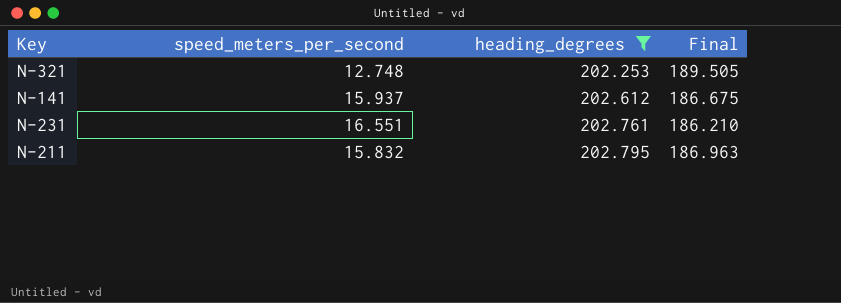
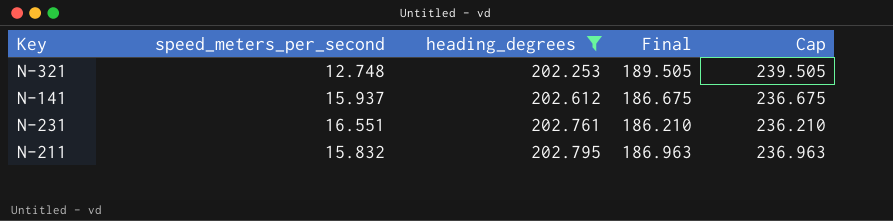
column Cap | formula: none -> [Final] + 50

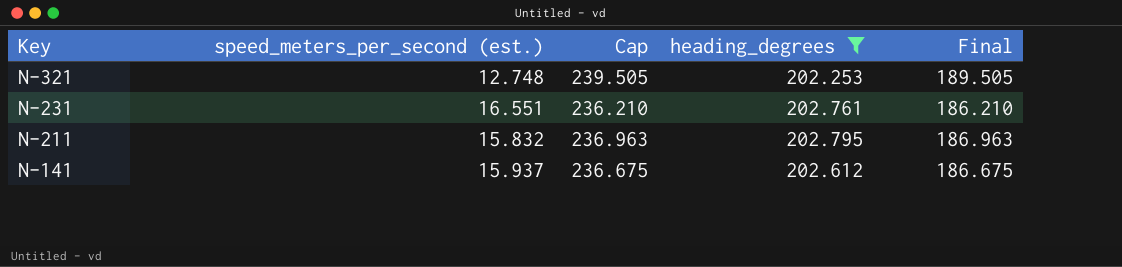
row order: heading_degrees ascending -> Key descending
column name: speed_meters_per_second -> speed_meters_per_second (est.)
column Cap | position: 5 -> 3

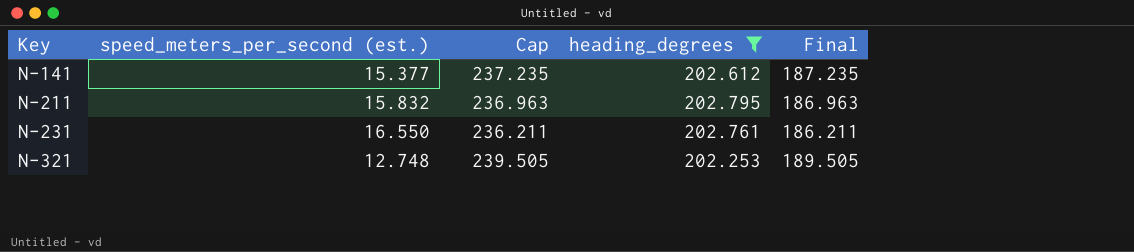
row order: Key descending -> Key ascending
N-141 | speed_meters_per_second (est.): 15.937 -> 15.377
N-141 | Cap: 236.675 -> 237.235
N-141 | Final: 186.675 -> 187.235
N-231 | speed_meters_per_second (est.): 16.551 -> 16.550
N-231 | Cap: 236.210 -> 236.211
N-231 | Final: 186.210 -> 186.211

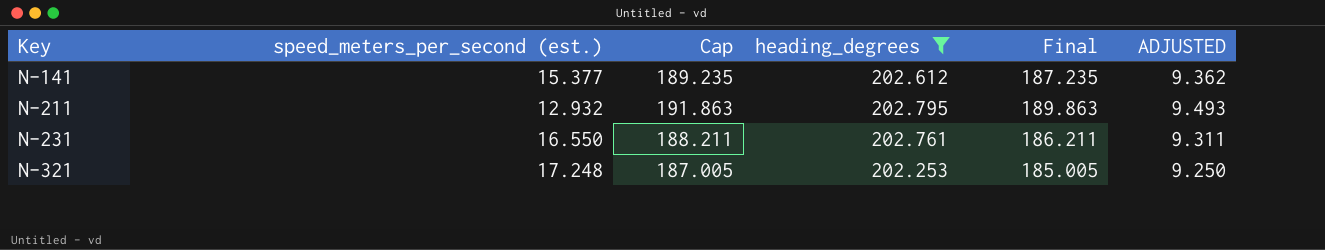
column Cap | formula: [Final] + 50 -> [Final] + 2
column ADJUSTED | formula: none -> [Final] * 0.05
N-211 | speed_meters_per_second (est.): 15.832 -> 12.932
N-211 | Final: 186.963 -> 189.863
N-321 | speed_meters_per_second (est.): 12.748 -> 17.248
N-321 | Final: 189.505 -> 185.005

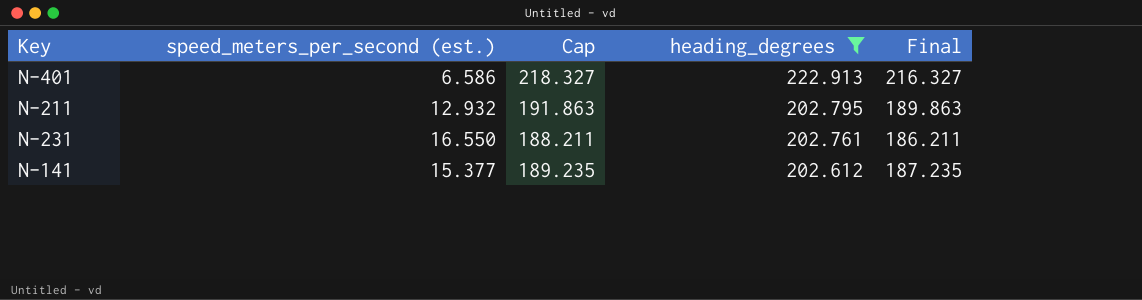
row order: Key ascending -> heading_degrees descending
column ADJUSTED | formula: [Final] * 0.05 -> none
row N-321: 17.248 | 187.005 | 202.253 | 185.005 | 9.250 -> none
row N-401: none -> 6.586 | 218.327 | 222.913 | 216.327

